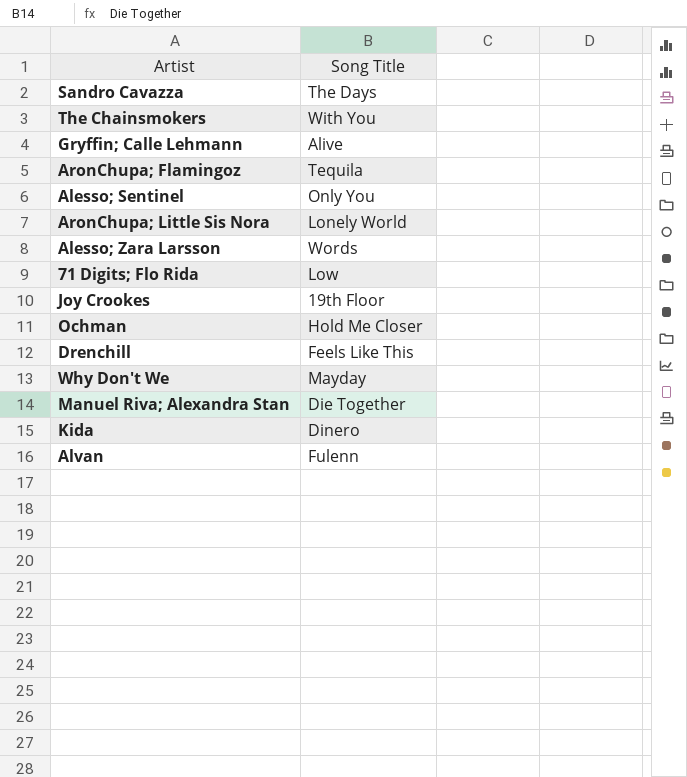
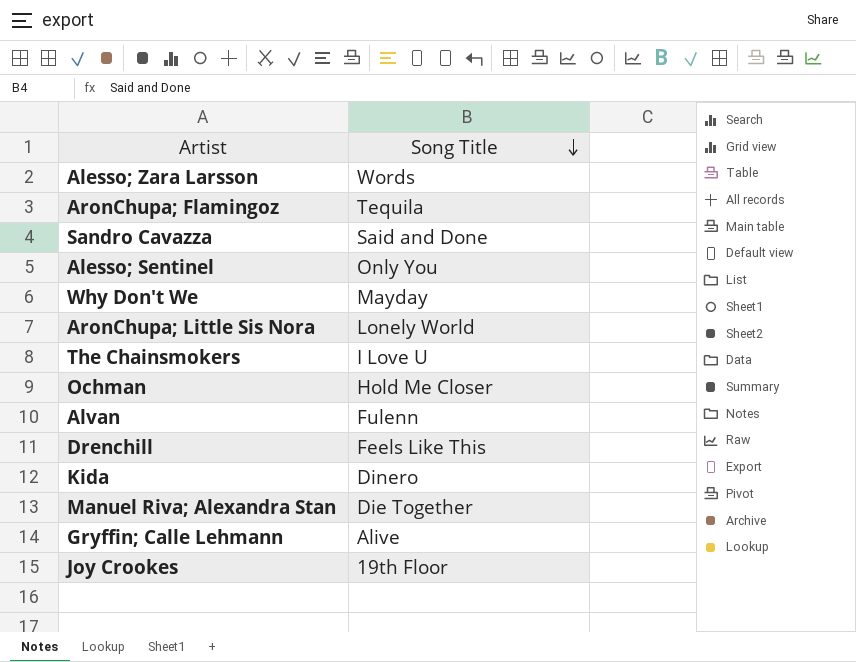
row order: none -> Song Title descending
row 71 Digits; Flo Rida: Low -> none
Sandro Cavazza | Song Title: The Days -> Said and Done
The Chainsmokers | Song Title: With You -> I Love U

